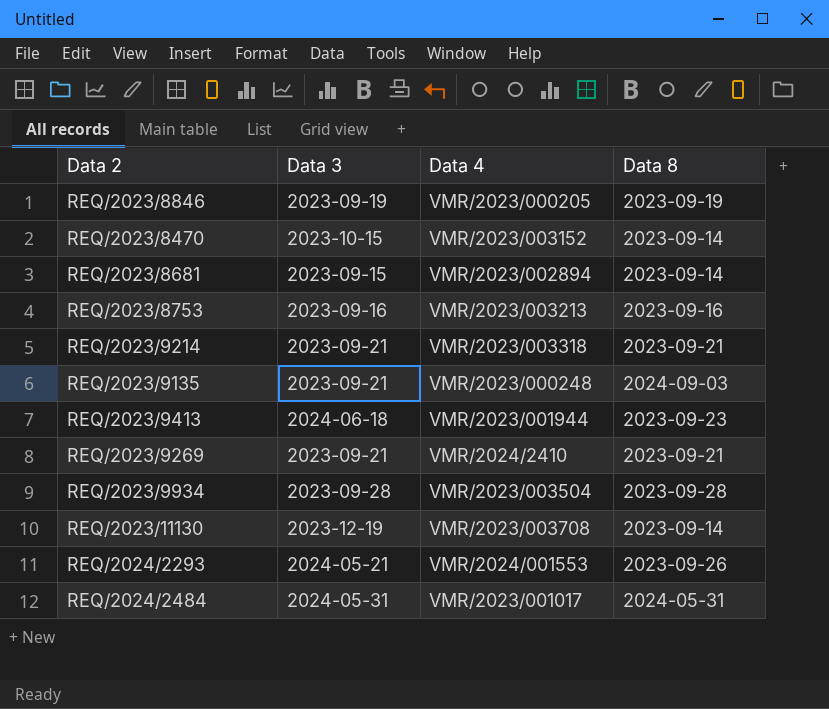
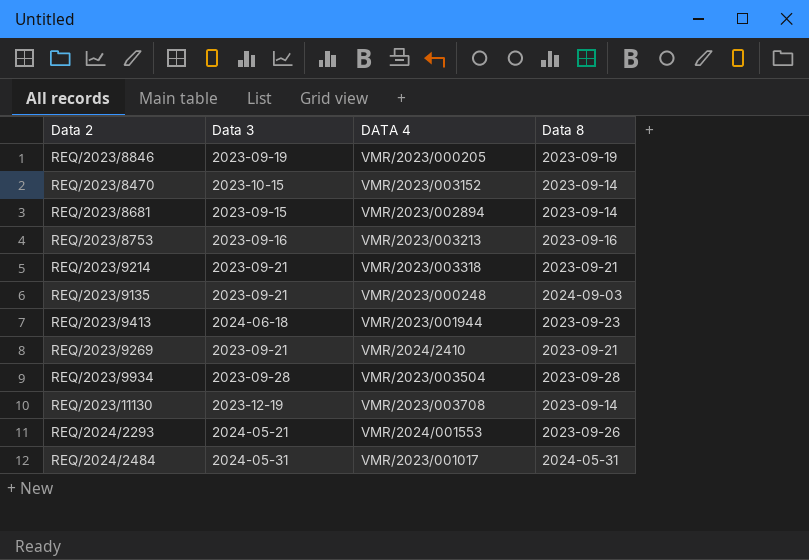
column name: Data 4 -> DATA 4

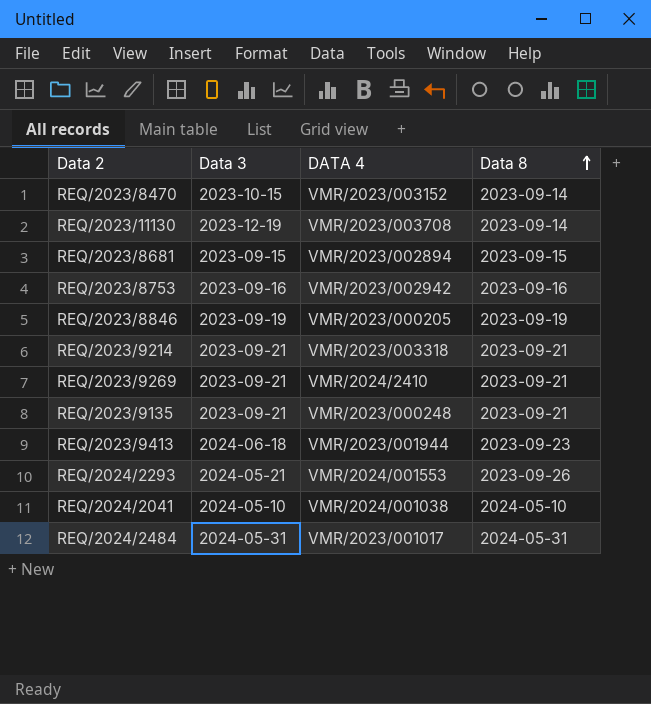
row order: none -> Data 8 ascending
row REQ/2023/9934: 2023-09-28 | VMR/2023/003504 | 2023-09-28 -> none
REQ/2023/8681 | Data 8: 2023-09-14 -> 2023-09-15
REQ/2023/8753 | DATA 4: VMR/2023/003213 -> VMR/2023/002942
REQ/2023/9135 | Data 8: 2024-09-03 -> 2023-09-21
row REQ/2024/2041: none -> 2024-05-10 | VMR/2024/001038 | 2024-05-10

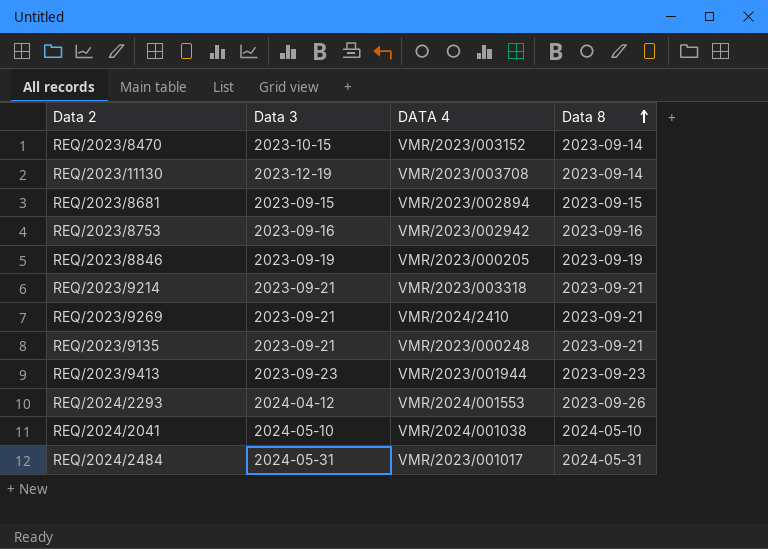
REQ/2023/9413 | Data 3: 2024-06-18 -> 2023-09-23
REQ/2024/2293 | Data 3: 2024-05-21 -> 2024-04-12

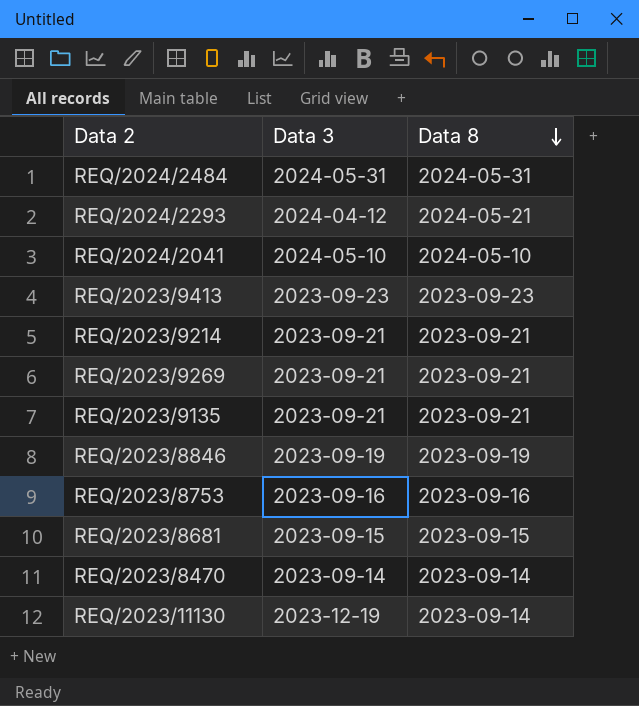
row order: Data 8 ascending -> Data 8 descending
column DATA 4 | position: 3 -> none
REQ/2024/2293 | Data 8: 2023-09-26 -> 2024-05-21
REQ/2023/8470 | Data 3: 2023-10-15 -> 2023-09-14

